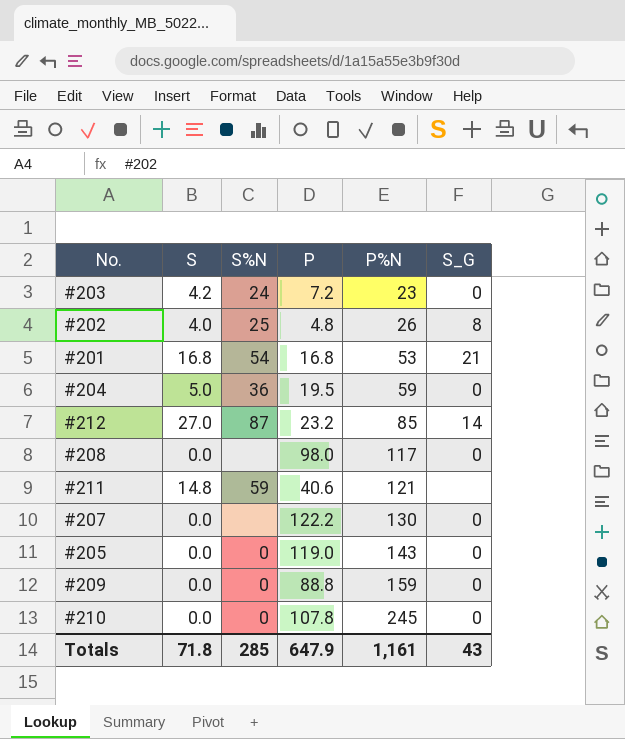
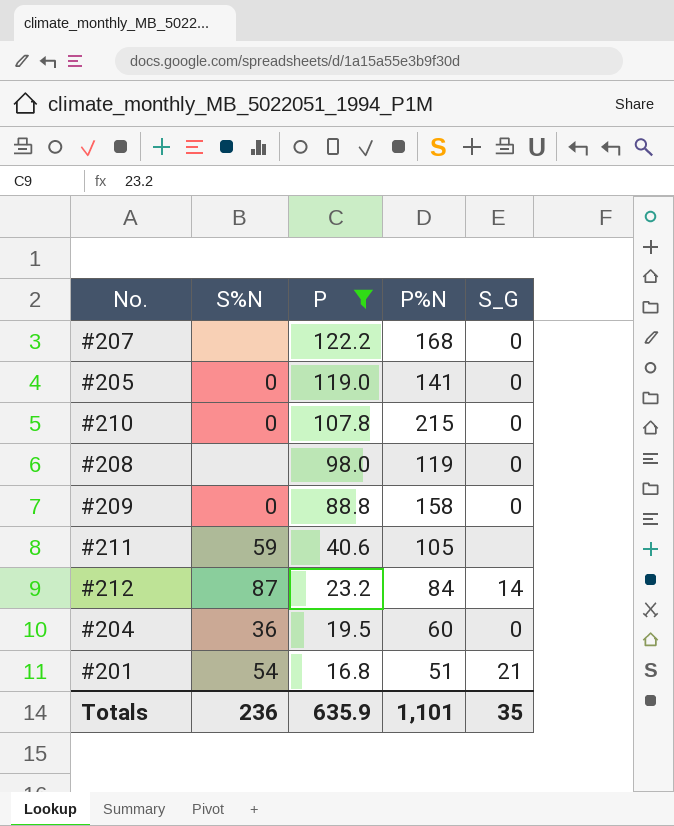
filter: none -> P >= 16.8
row order: P%N ascending -> P descending
column S | position: 2 -> none
#207 | P%N: 130 -> 168
#205 | P%N: 143 -> 141
#210 | P%N: 245 -> 215
#208 | P%N: 117 -> 119
#209 | P%N: 159 -> 158
#211 | P%N: 121 -> 105
#212 | P%N: 85 -> 84
#204 | P%N: 59 -> 60
#201 | P%N: 53 -> 51
Totals | S%N: 285 -> 236
Totals | P: 647.9 -> 635.9
Totals | P%N: 1,161 -> 1,101
Totals | S_G: 43 -> 35

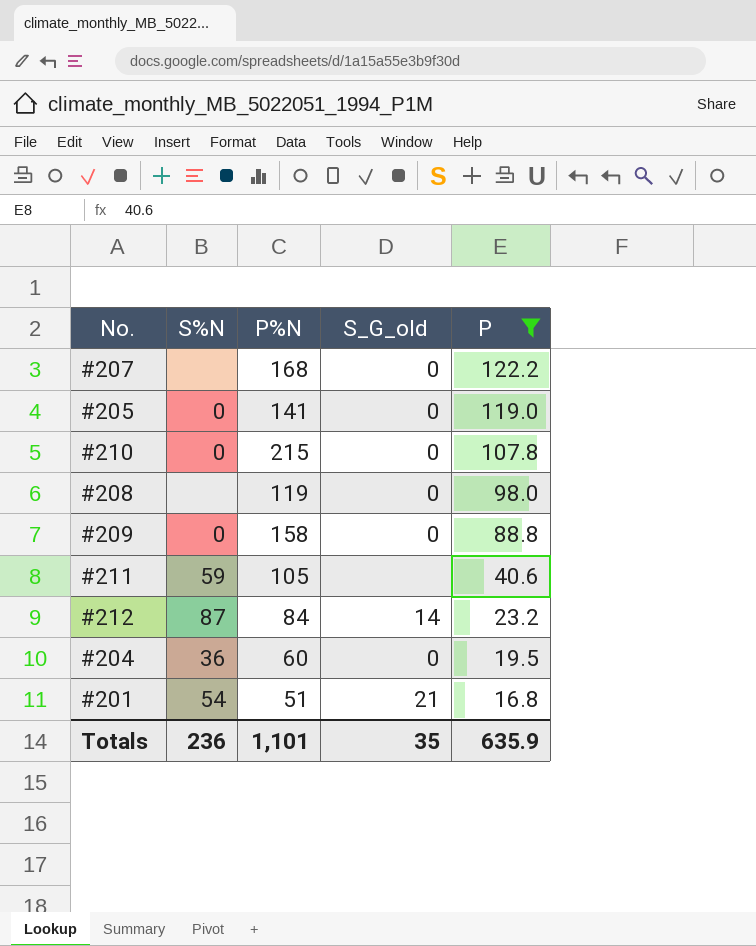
column name: S_G -> S_G_old
column P | position: 3 -> 5

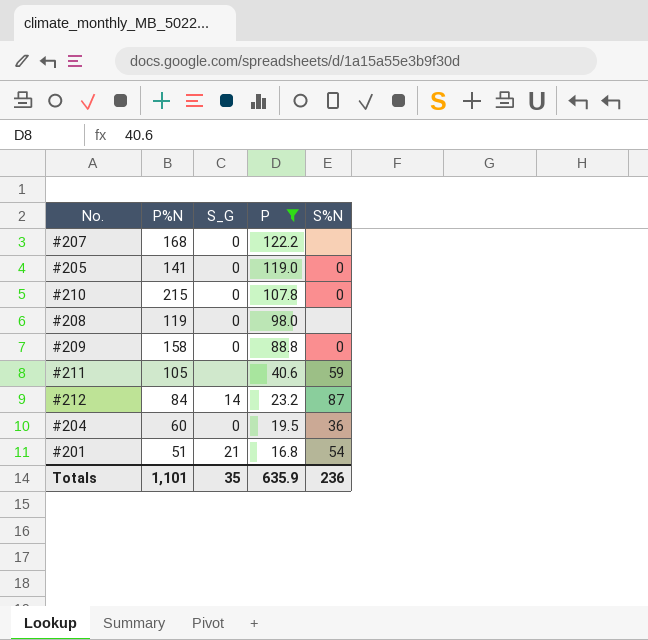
column name: S_G_old -> S_G
column S%N | position: 2 -> 5

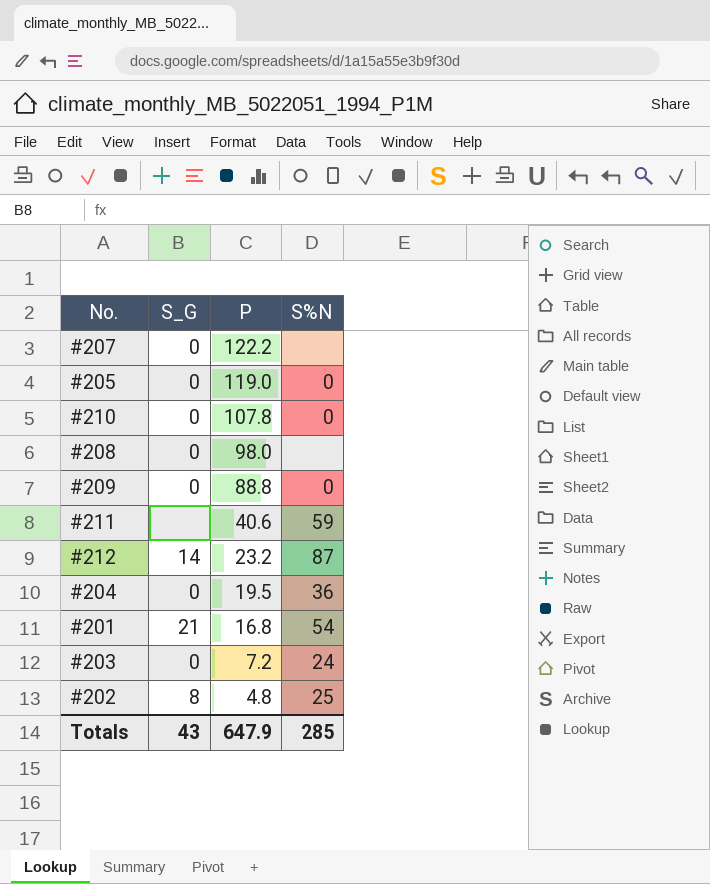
filter: P >= 16.8 -> none
column P%N | position: 2 -> none
Totals | S_G: 35 -> 43
Totals | P: 635.9 -> 647.9
Totals | S%N: 236 -> 285

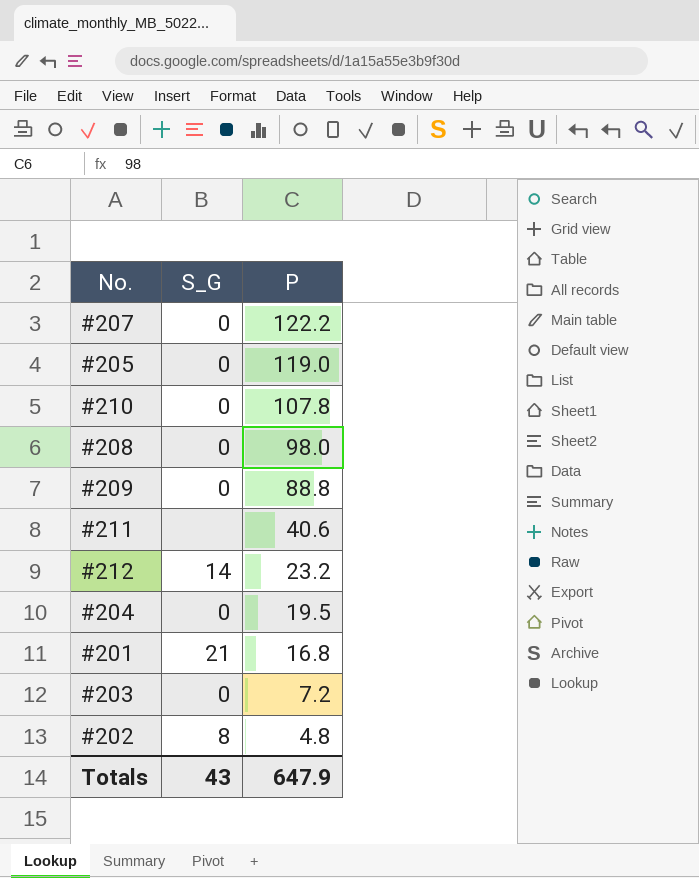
column S%N | position: 4 -> none

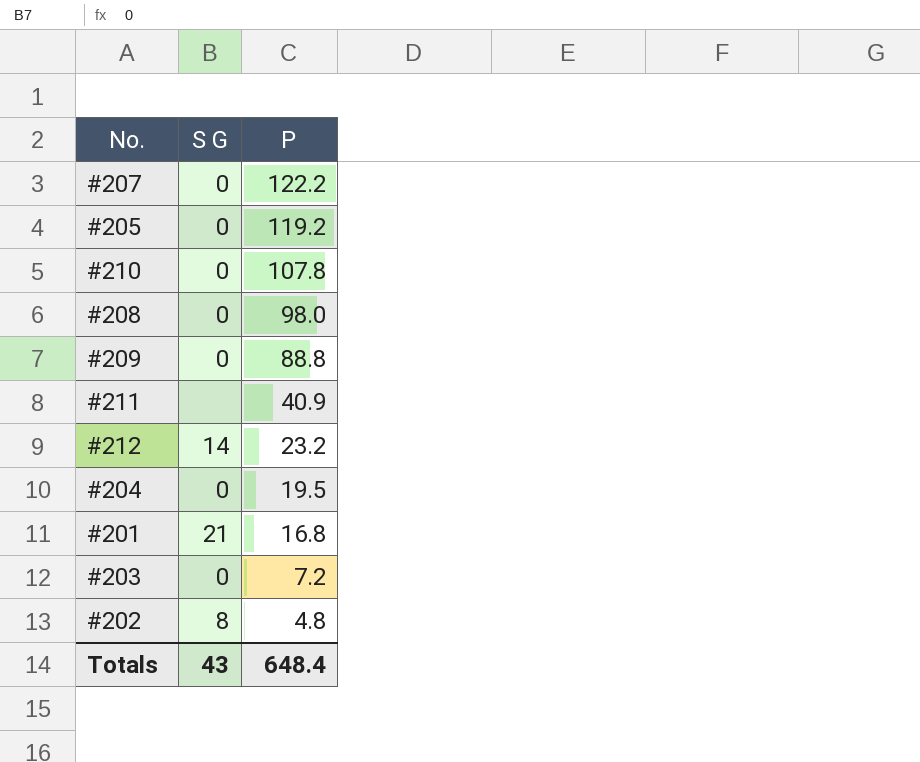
column name: S_G -> S G
#205 | P: 119.0 -> 119.2
#211 | P: 40.6 -> 40.9
Totals | P: 647.9 -> 648.4

